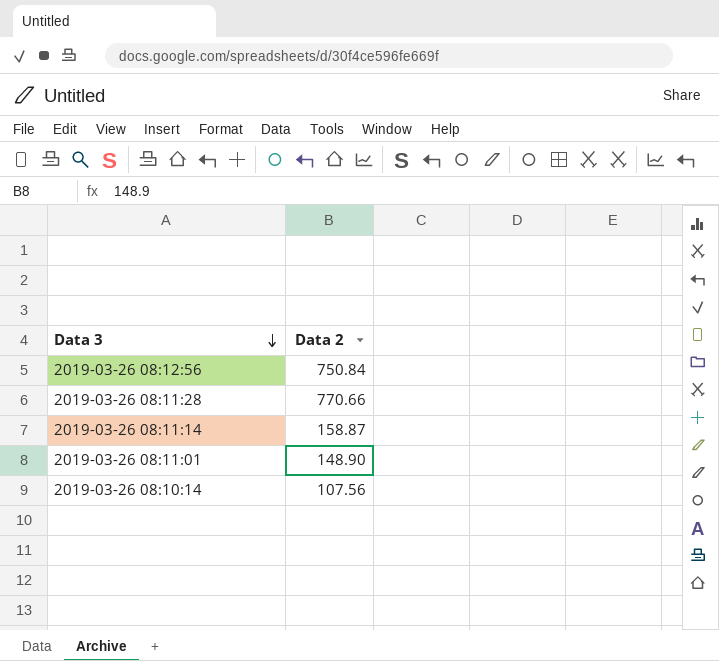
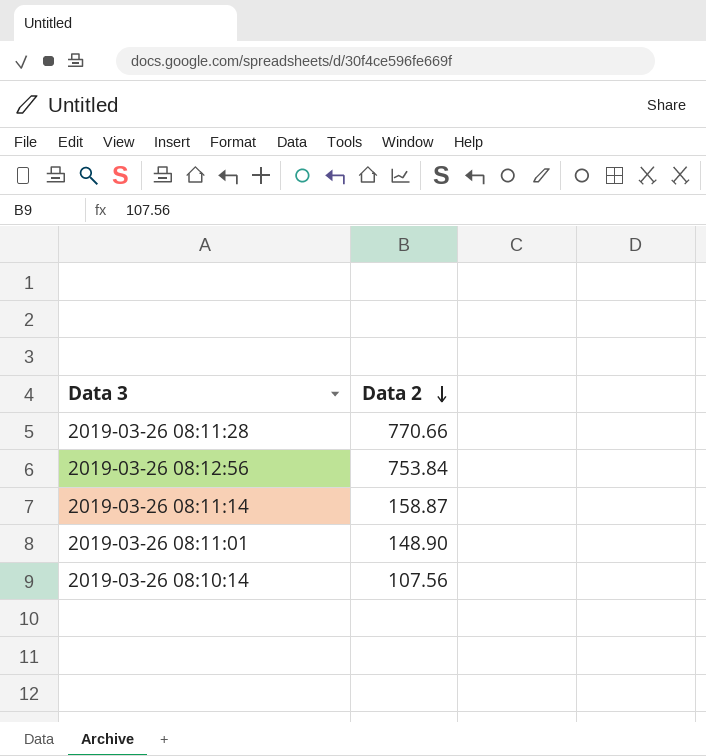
row order: Data 3 descending -> Data 2 descending
2019-03-26 08:12:56 | Data 2: 750.84 -> 753.84

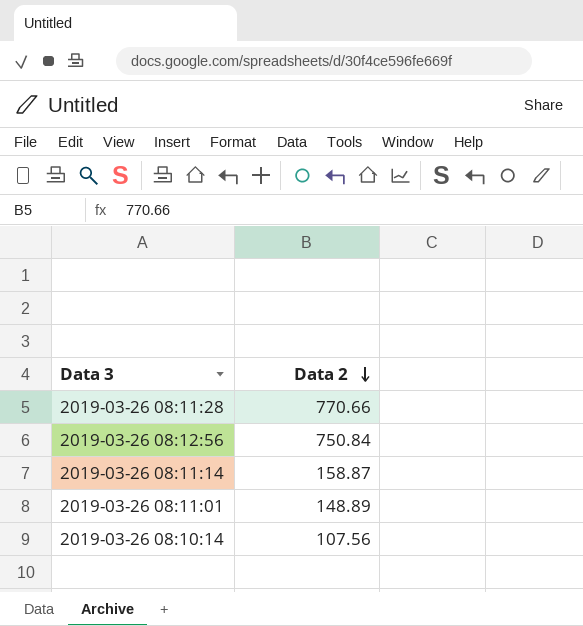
2019-03-26 08:12:56 | Data 2: 753.84 -> 750.84
2019-03-26 08:11:01 | Data 2: 148.90 -> 148.89

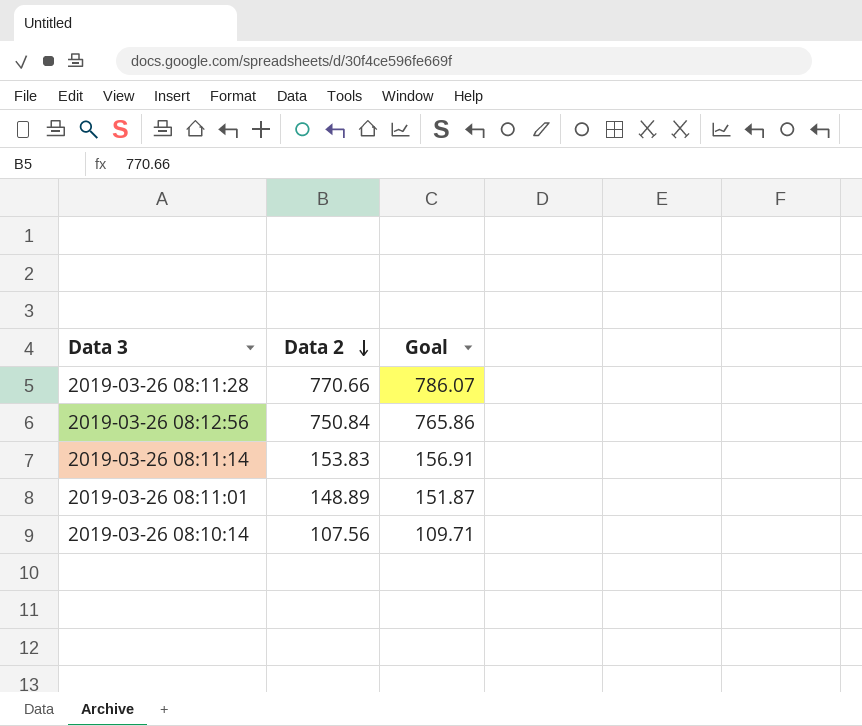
column Goal | formula: none -> [Data 2] * 1.02
2019-03-26 08:11:14 | Data 2: 158.87 -> 153.83

